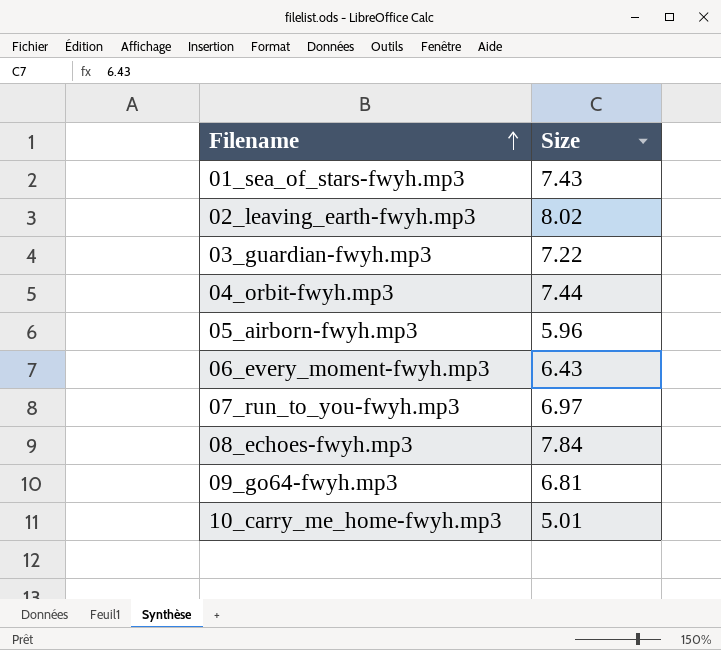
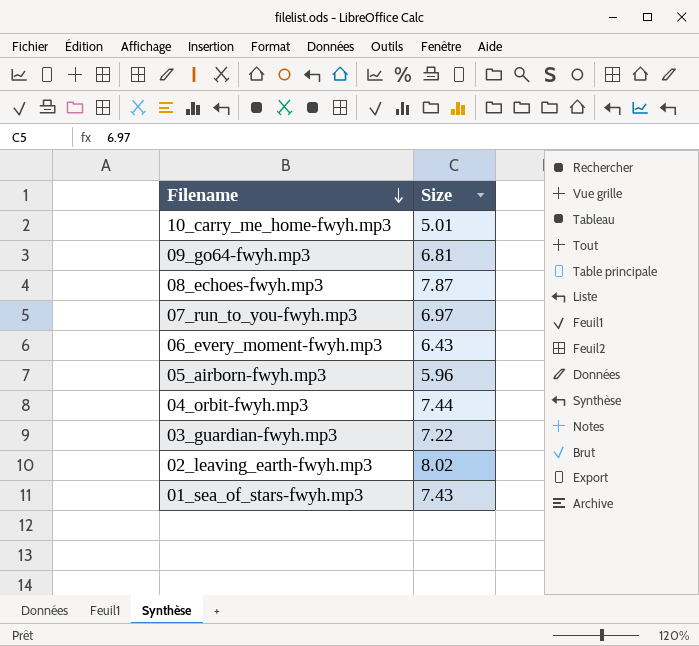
row order: Filename ascending -> Filename descending
08_echoes-fwyh.mp3 | Size: 7.84 -> 7.87

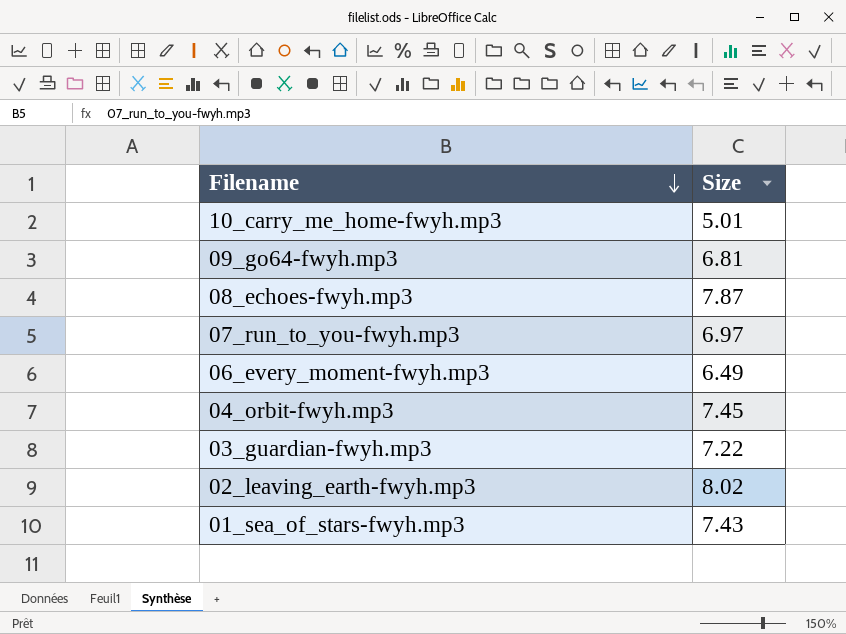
row 05_airborn-fwyh.mp3: 5.96 -> none
06_every_moment-fwyh.mp3 | Size: 6.43 -> 6.49
04_orbit-fwyh.mp3 | Size: 7.44 -> 7.45

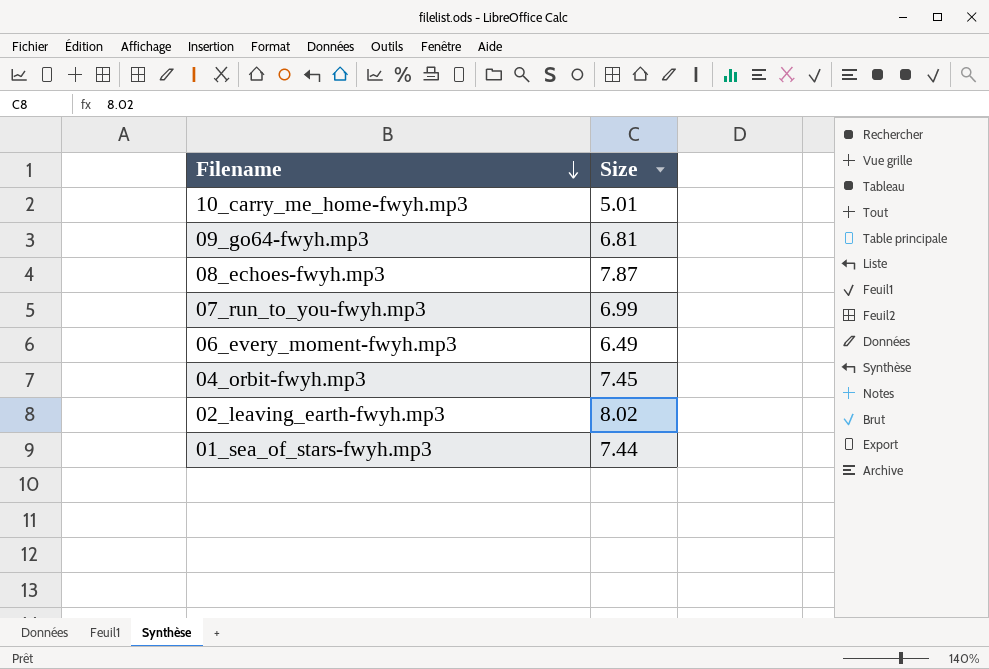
row 03_guardian-fwyh.mp3: 7.22 -> none
07_run_to_you-fwyh.mp3 | Size: 6.97 -> 6.99
01_sea_of_stars-fwyh.mp3 | Size: 7.43 -> 7.44

